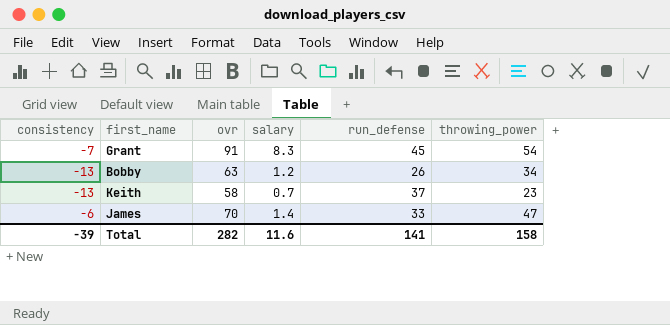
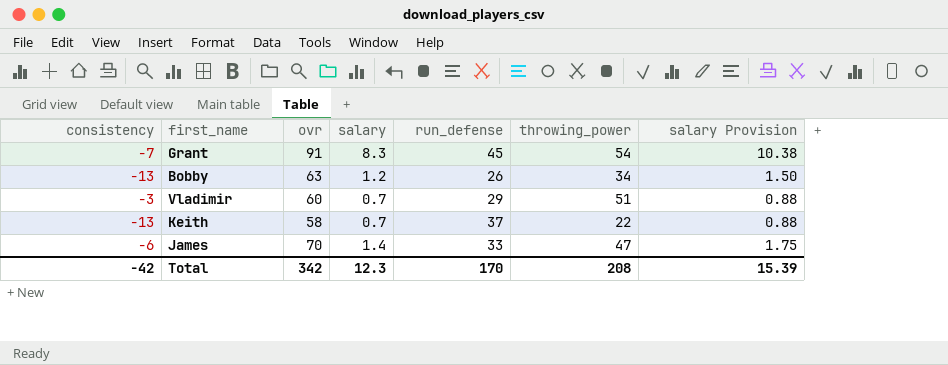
column salary Provision | formula: none -> [salary] * 1.25
row Vladimir: none -> -3 | 60 | 0.7 | 29 | 51 | 0.88
Keith | throwing_power: 23 -> 22
Total | consistency: -39 -> -42
Total | ovr: 282 -> 342
Total | salary: 11.6 -> 12.3
Total | run_defense: 141 -> 170
Total | throwing_power: 158 -> 208

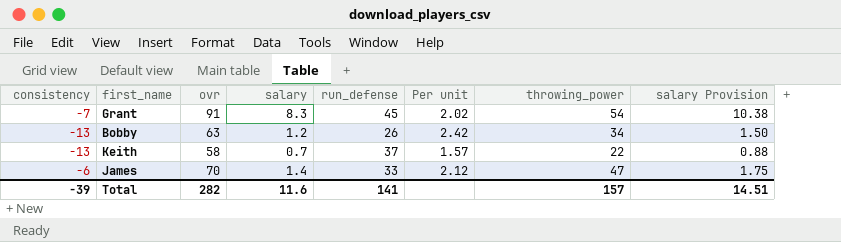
column Per unit | formula: none -> [ovr] / [run_defense]
row Vladimir: -3 | 60 | 0.7 | 29 | 51 | 0.88 -> none
Total | consistency: -42 -> -39
Total | ovr: 342 -> 282
Total | salary: 12.3 -> 11.6
Total | run_defense: 170 -> 141
Total | throwing_power: 208 -> 157
Total | salary Provision: 15.39 -> 14.51

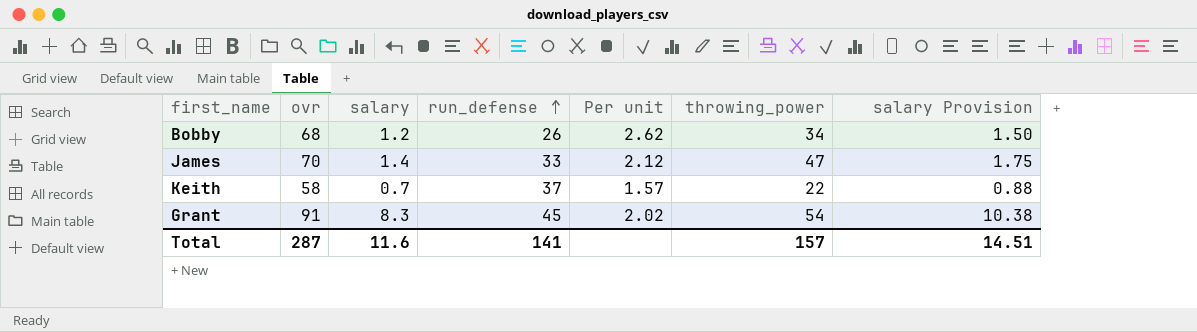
row order: none -> run_defense ascending
column consistency | position: 1 -> none
Bobby | ovr: 63 -> 68
Bobby | Per unit: 2.42 -> 2.62
Total | ovr: 282 -> 287

